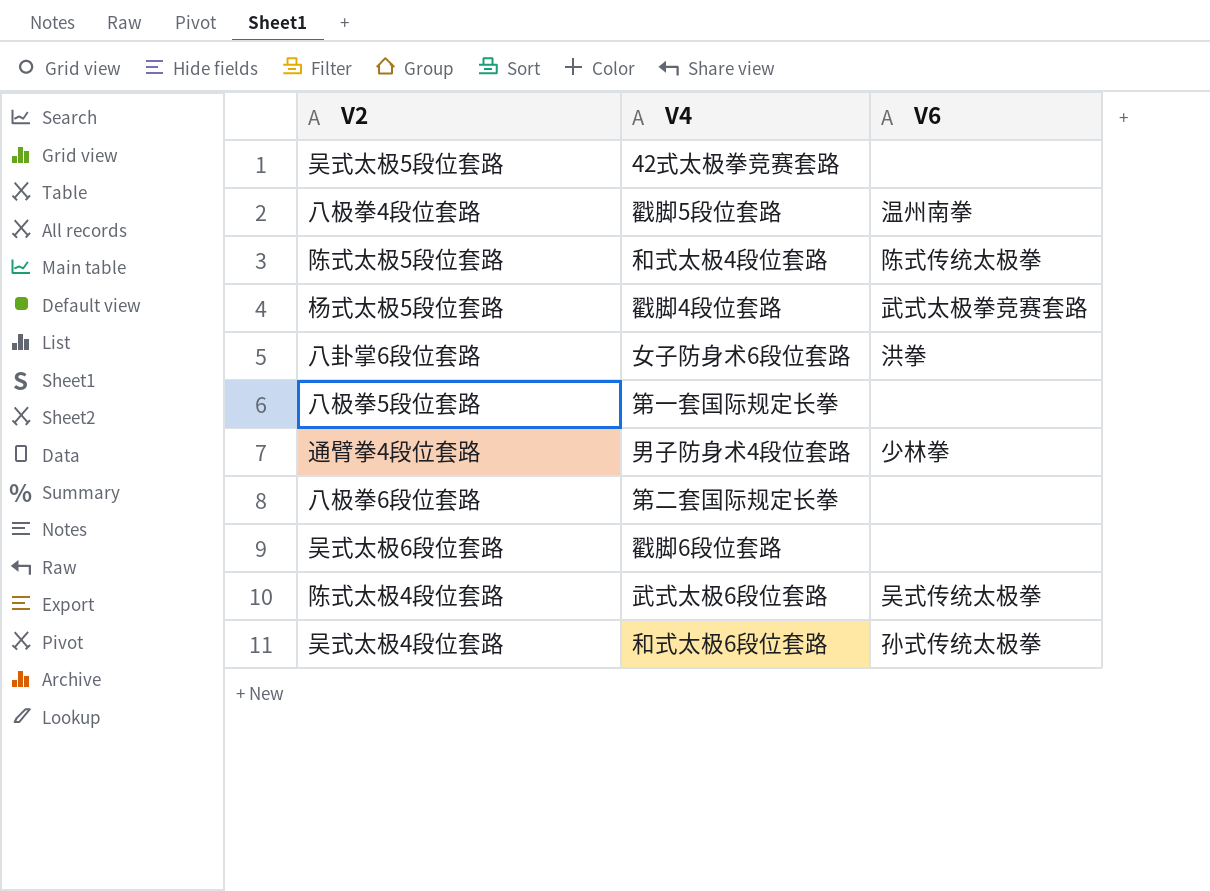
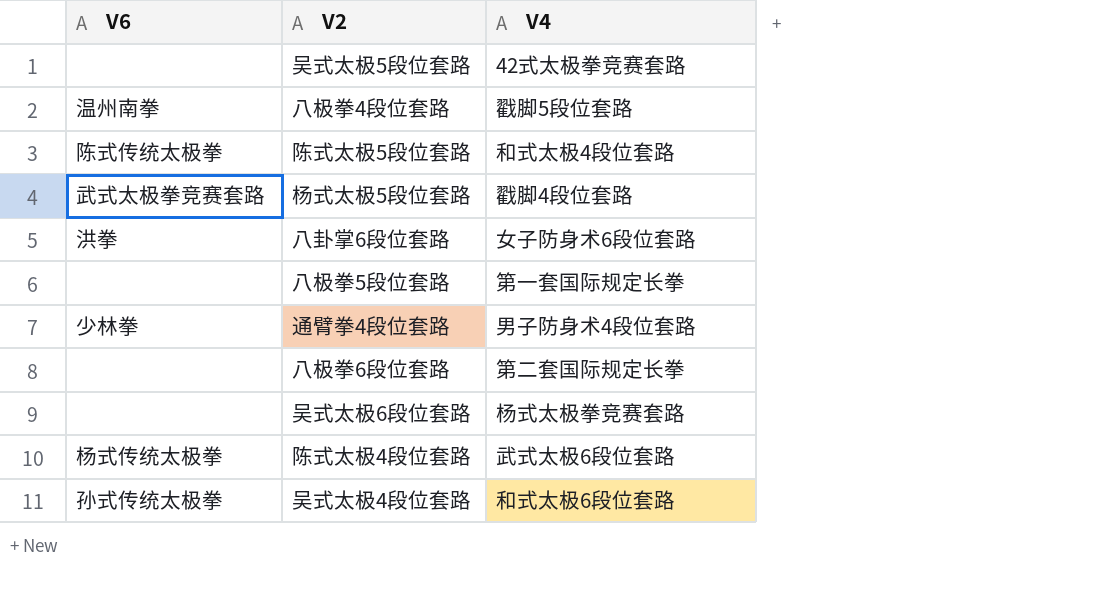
column V6 | position: 3 -> 1
吴式太极6段位套路 | V4: 戳脚6段位套路 -> 杨式太极拳竞赛套路
陈式太极4段位套路 | V6: 吴式传统太极拳 -> 杨式传统太极拳

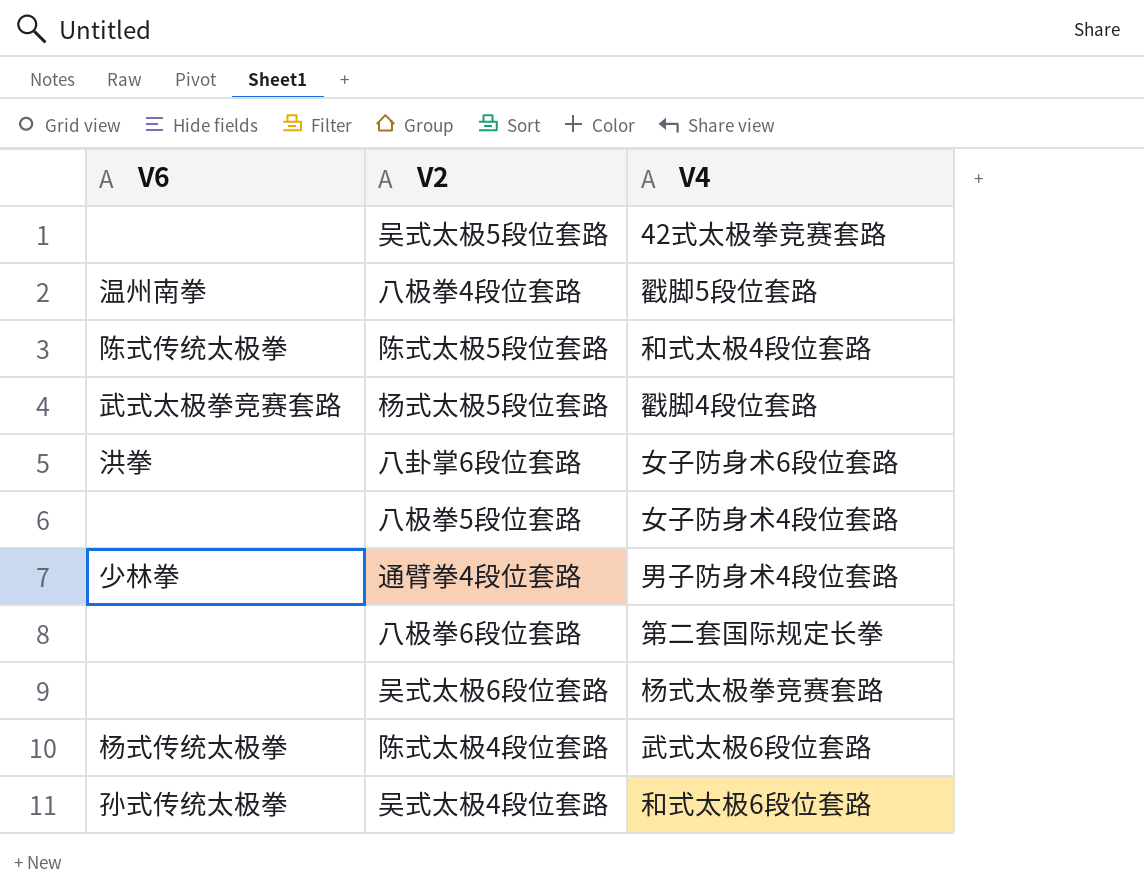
八极拳5段位套路 | V4: 第一套国际规定长拳 -> 女子防身术4段位套路

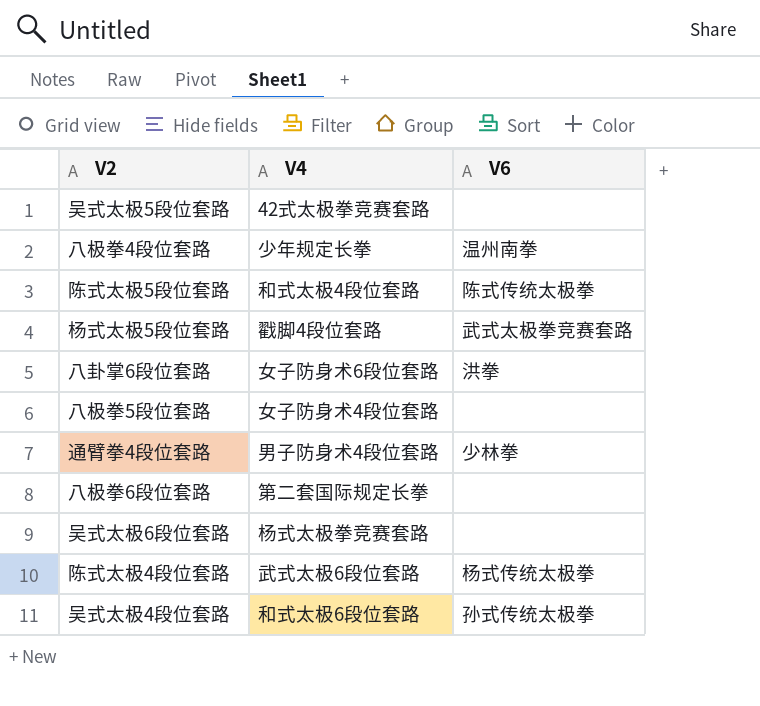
column V6 | position: 1 -> 3
八极拳4段位套路 | V4: 戳脚5段位套路 -> 少年规定长拳

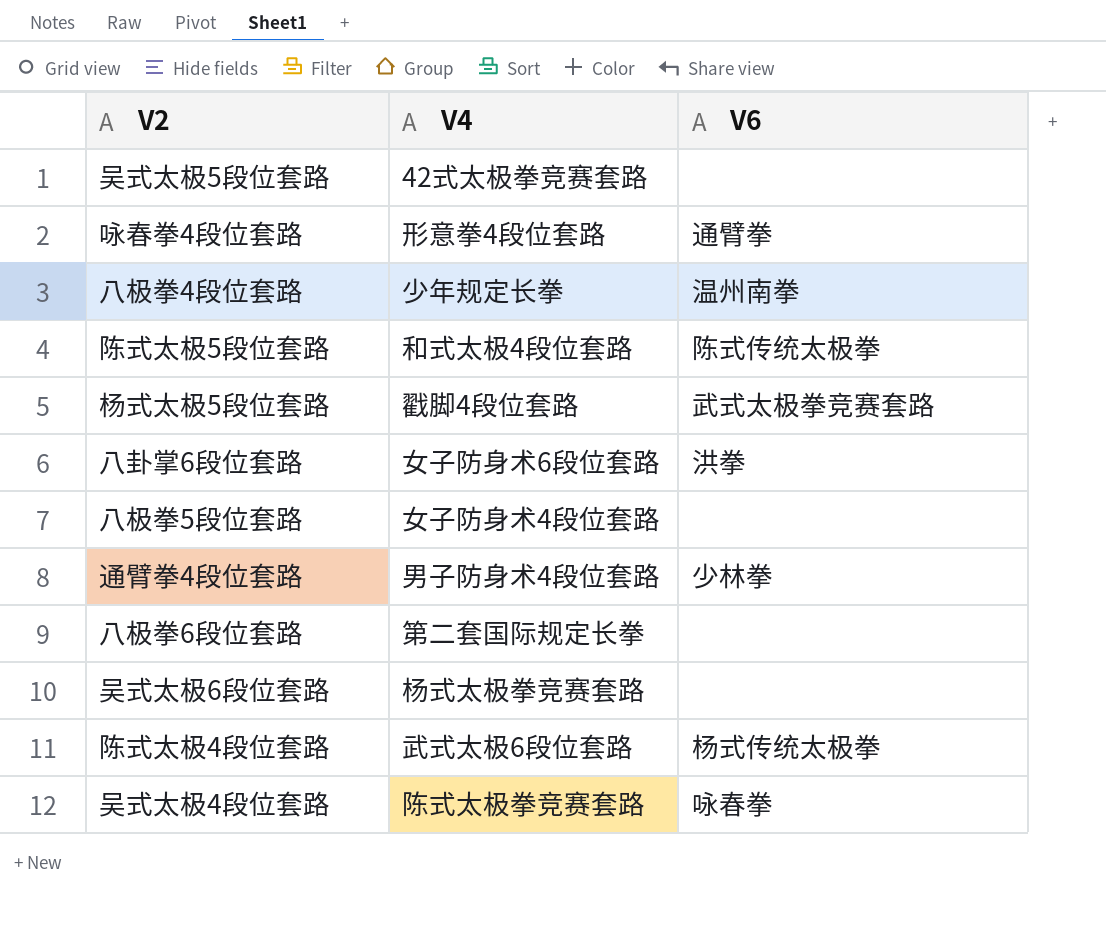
row 咏春拳4段位套路: none -> 形意拳4段位套路 | 通臂拳
吴式太极4段位套路 | V4: 和式太极6段位套路 -> 陈式太极拳竞赛套路
吴式太极4段位套路 | V6: 孙式传统太极拳 -> 咏春拳

